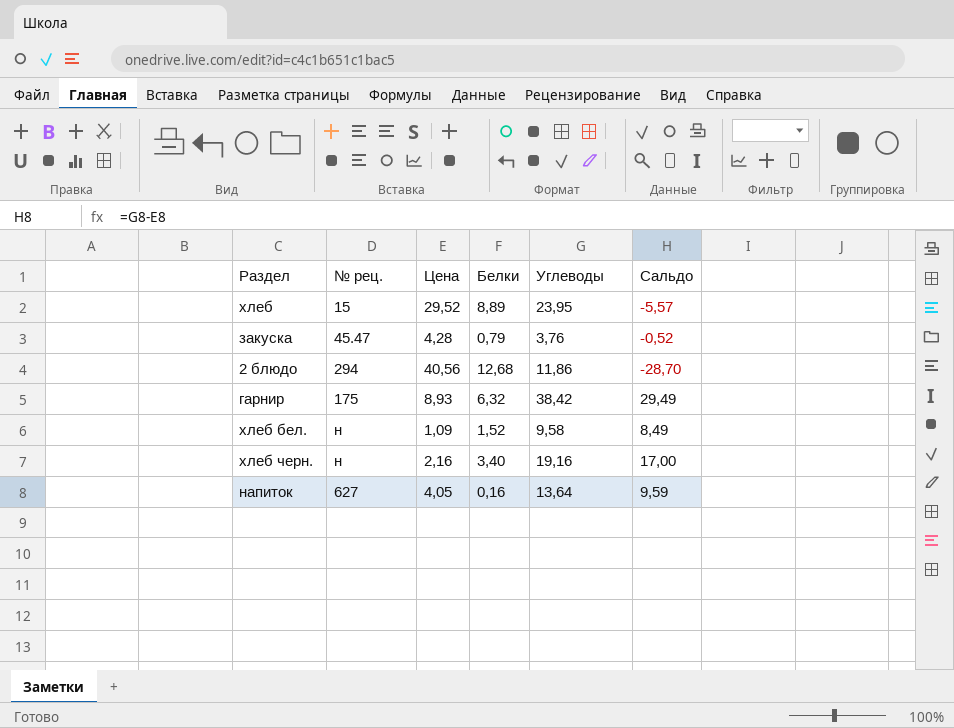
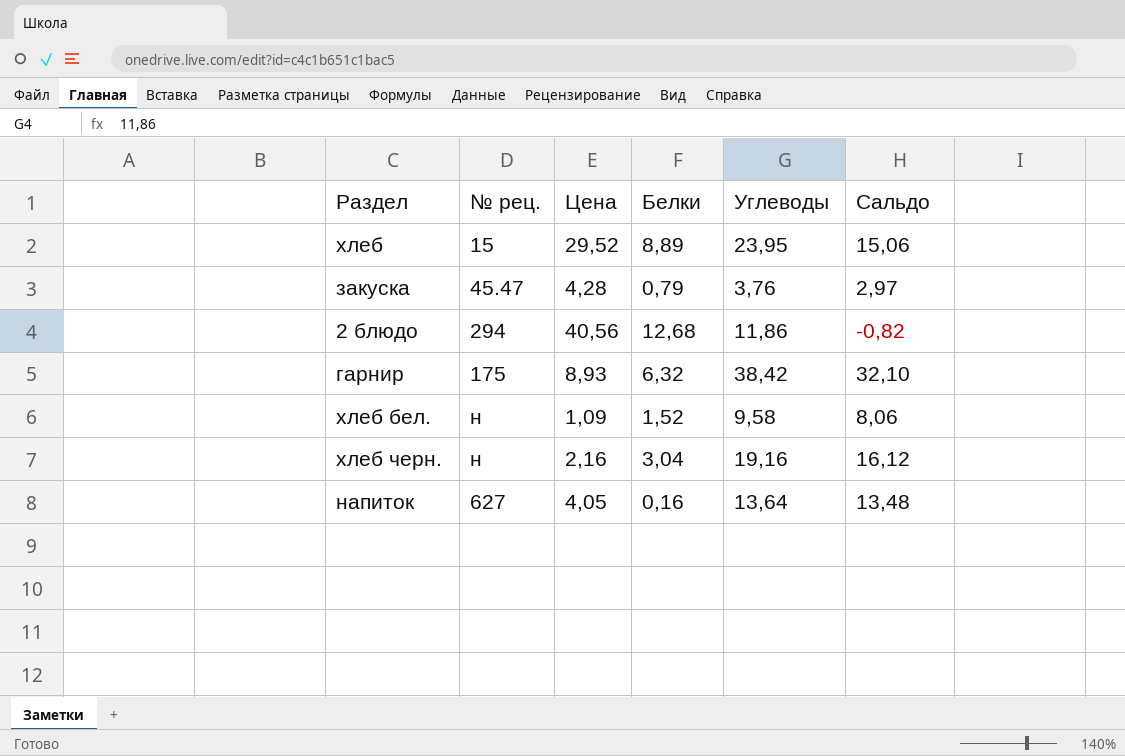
column Сальдо | formula: [Углеводы] - [Цена] -> [Углеводы] - [Белки]
хлеб черн. | Белки: 3,40 -> 3,04

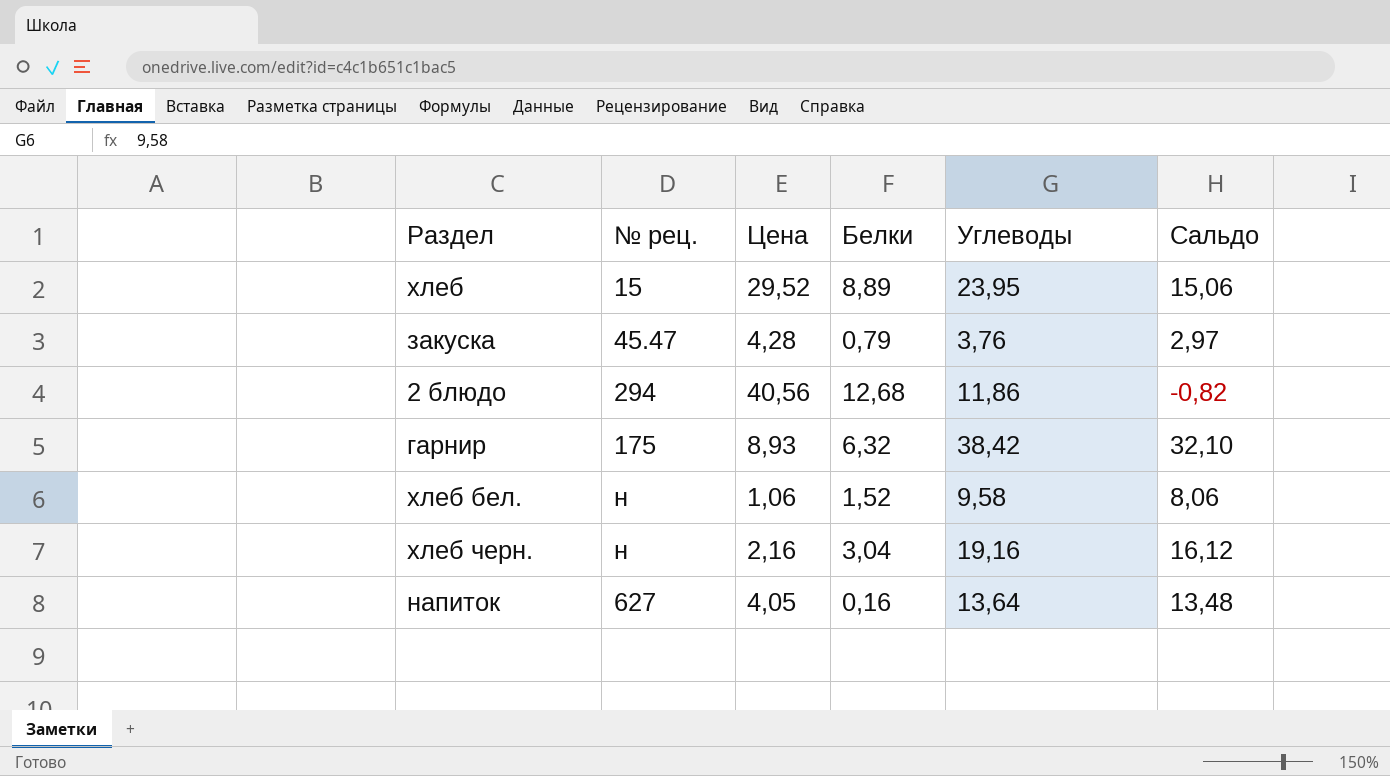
хлеб бел. | Цена: 1,09 -> 1,06

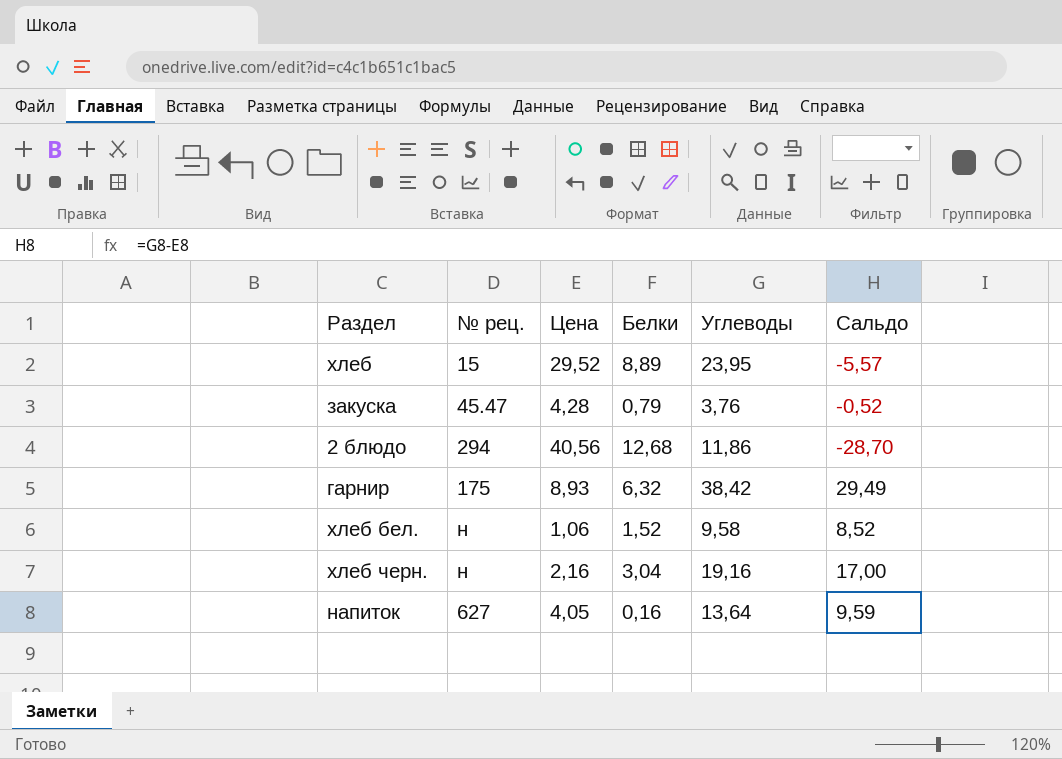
column Сальдо | formula: [Углеводы] - [Белки] -> [Углеводы] - [Цена]

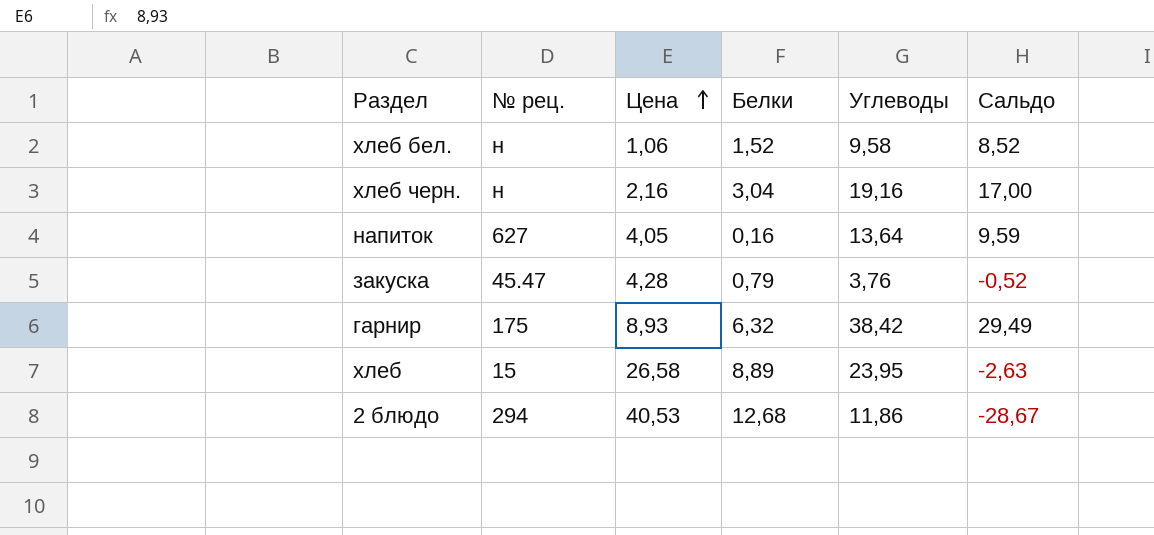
row order: none -> Цена ascending
хлеб | Цена: 29,52 -> 26,58
хлеб | Сальдо: -5,57 -> -2,63
2 блюдо | Цена: 40,56 -> 40,53
2 блюдо | Сальдо: -28,70 -> -28,67

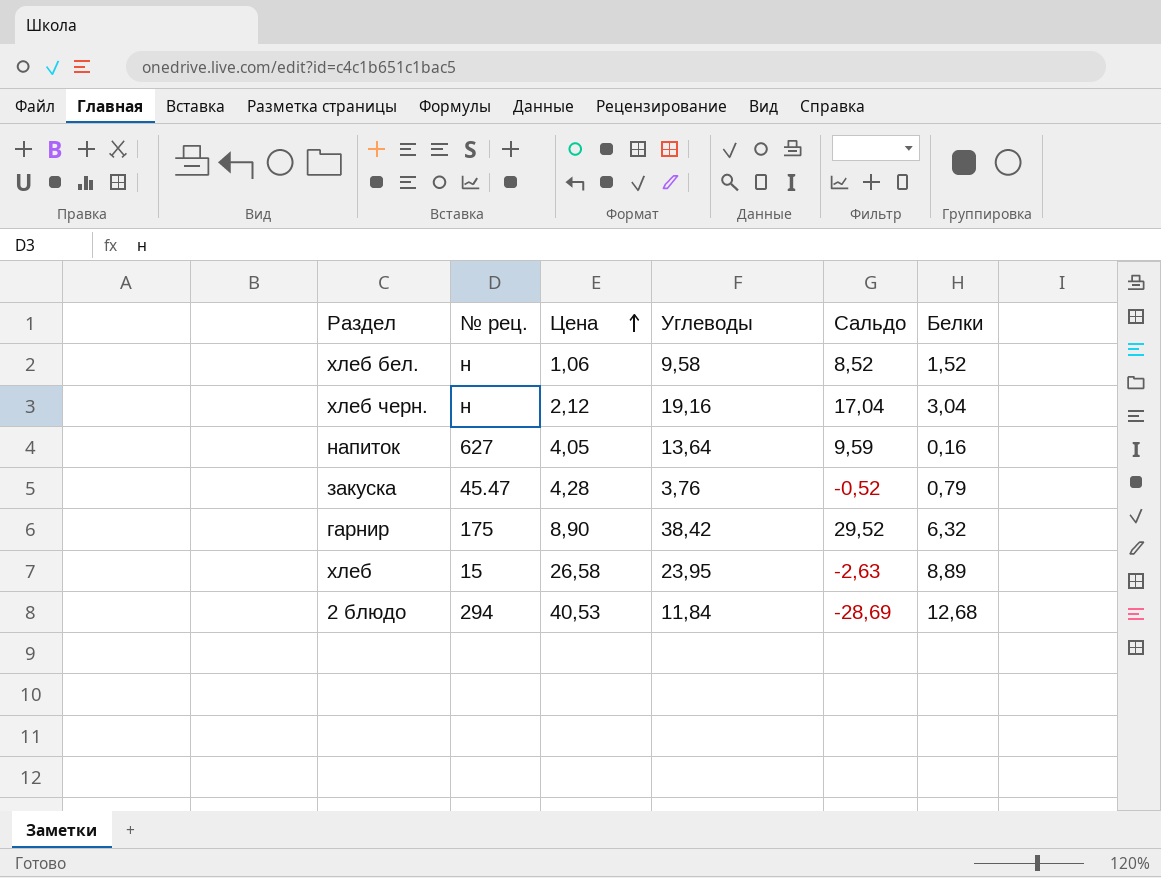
column Белки | position: 4 -> 6
хлеб черн. | Цена: 2,16 -> 2,12
хлеб черн. | Сальдо: 17,00 -> 17,04
гарнир | Цена: 8,93 -> 8,90
гарнир | Сальдо: 29,49 -> 29,52
2 блюдо | Углеводы: 11,86 -> 11,84
2 блюдо | Сальдо: -28,67 -> -28,69

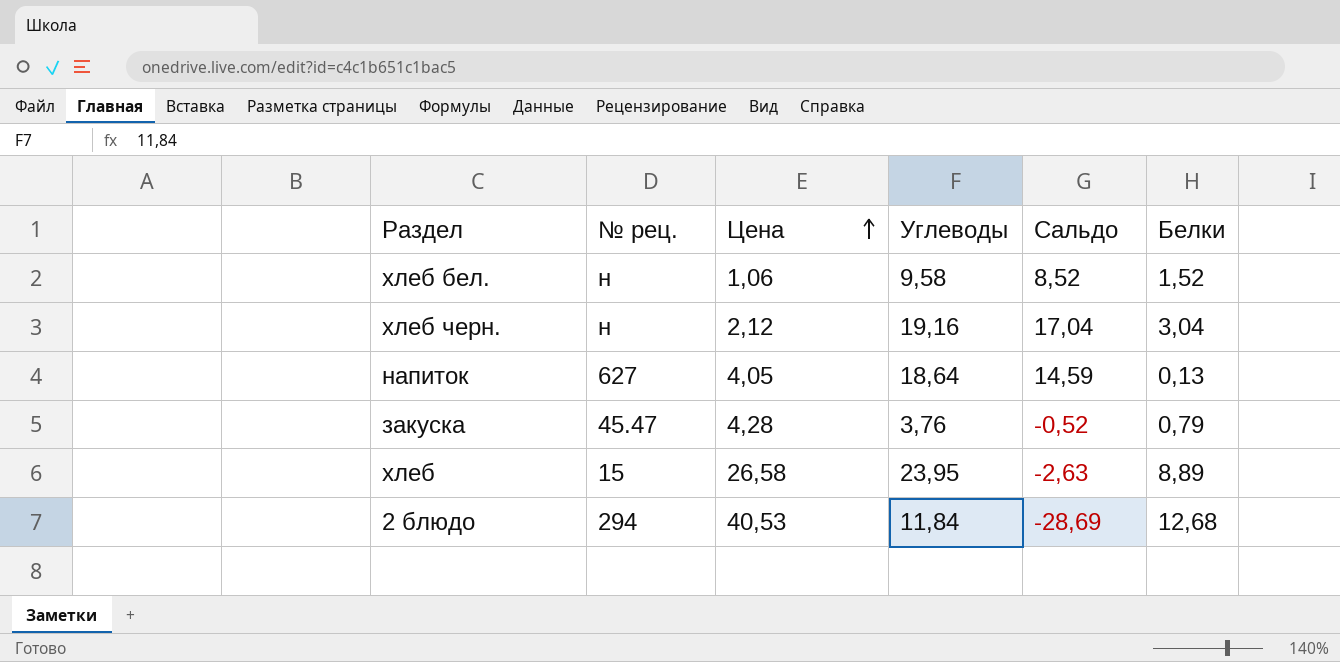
row гарнир: 175 | 8,90 | 38,42 | 29,52 | 6,32 -> none
напиток | Углеводы: 13,64 -> 18,64
напиток | Сальдо: 9,59 -> 14,59
напиток | Белки: 0,16 -> 0,13

